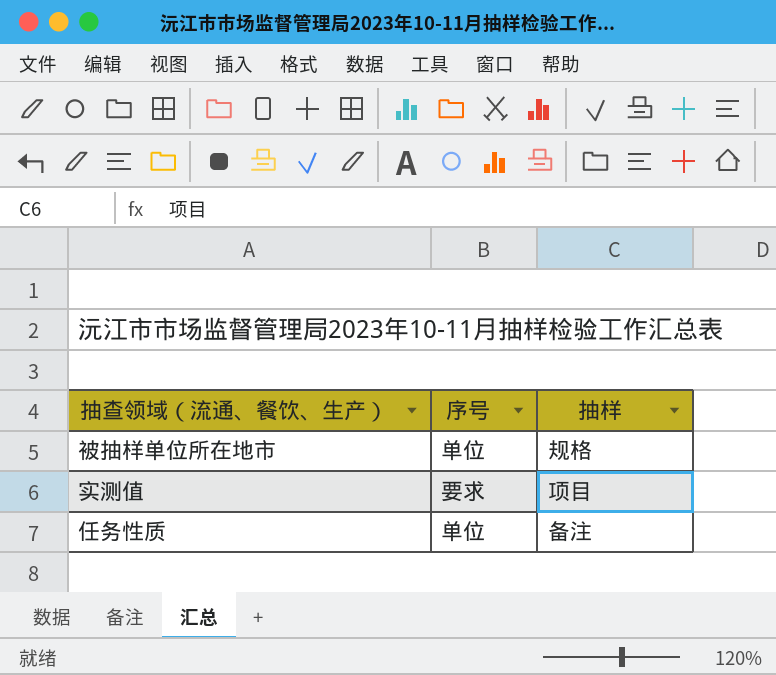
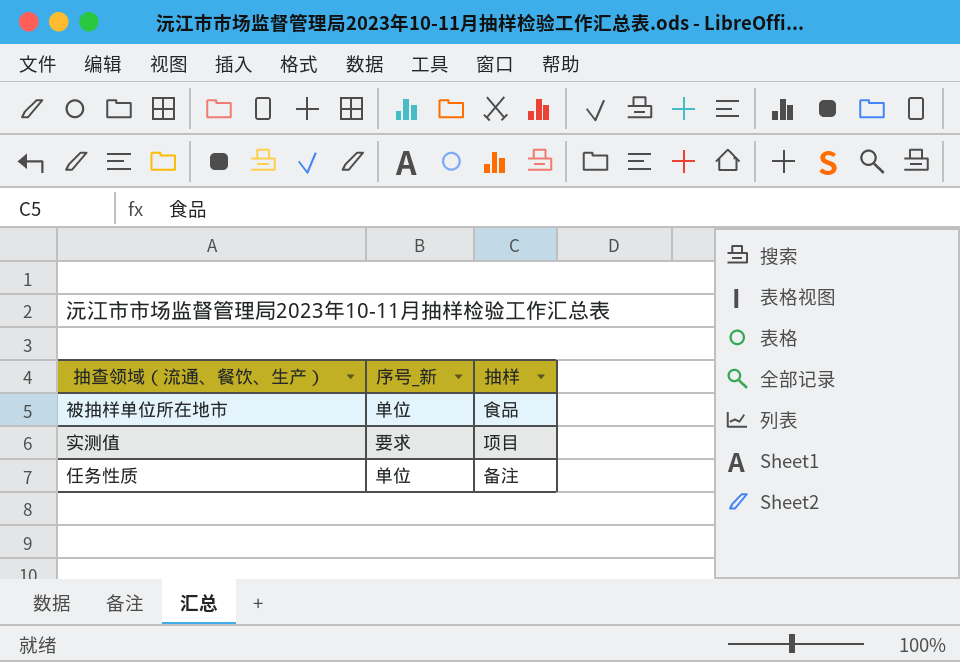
column name: 序号 -> 序号_新
被抽样单位所在地市 | 抽样: 规格 -> 食品

